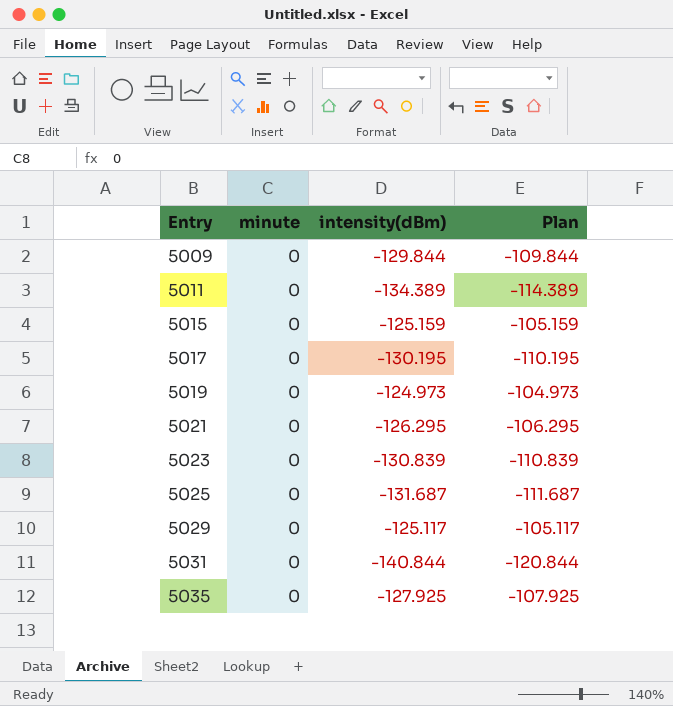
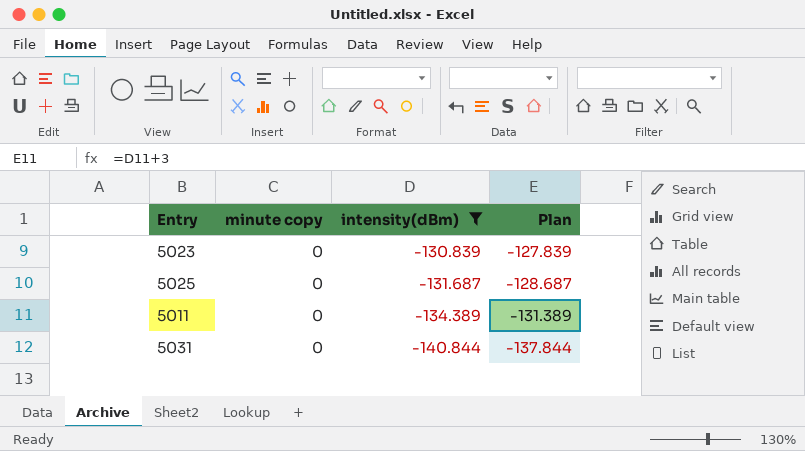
filter: none -> intensity(dBm) <= -130.839
row order: Entry ascending -> intensity(dBm) descending
column name: minute -> minute copy
column Plan | formula: [intensity(dBm)] + 20 -> [intensity(dBm)] + 3

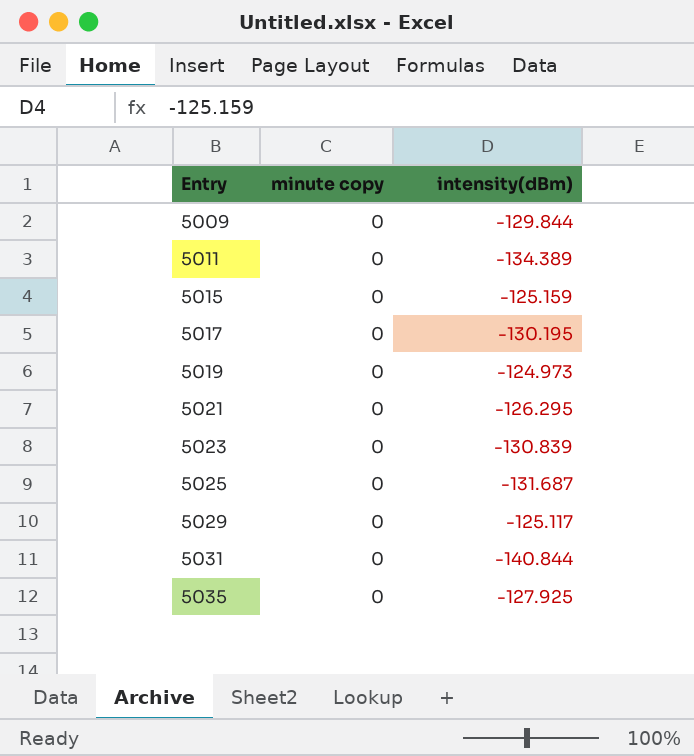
filter: intensity(dBm) <= -130.839 -> none
row order: intensity(dBm) descending -> Entry ascending
column Plan | formula: [intensity(dBm)] + 3 -> none

